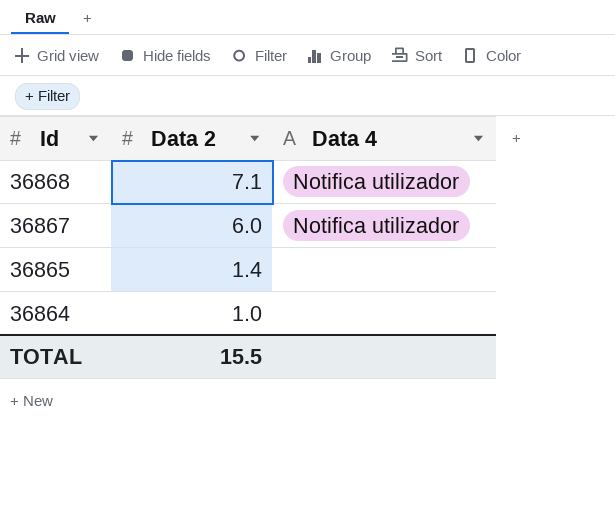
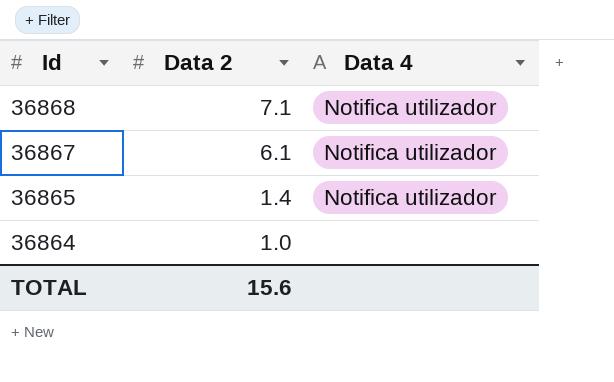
36867 | Data 2: 6.0 -> 6.1
36865 | Data 4: none -> Notifica utilizador
TOTAL | Data 2: 15.5 -> 15.6

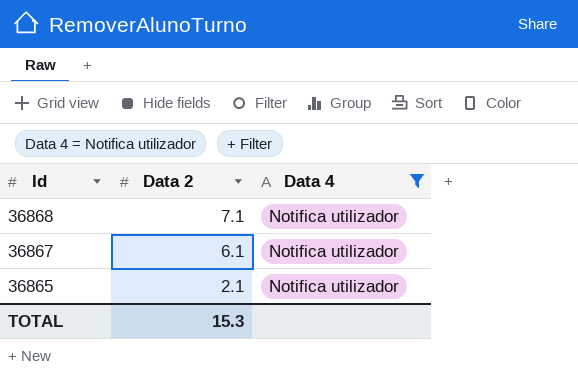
filter: none -> Data 4 = Notifica utilizador
36865 | Data 2: 1.4 -> 2.1
TOTAL | Data 2: 15.6 -> 15.3

